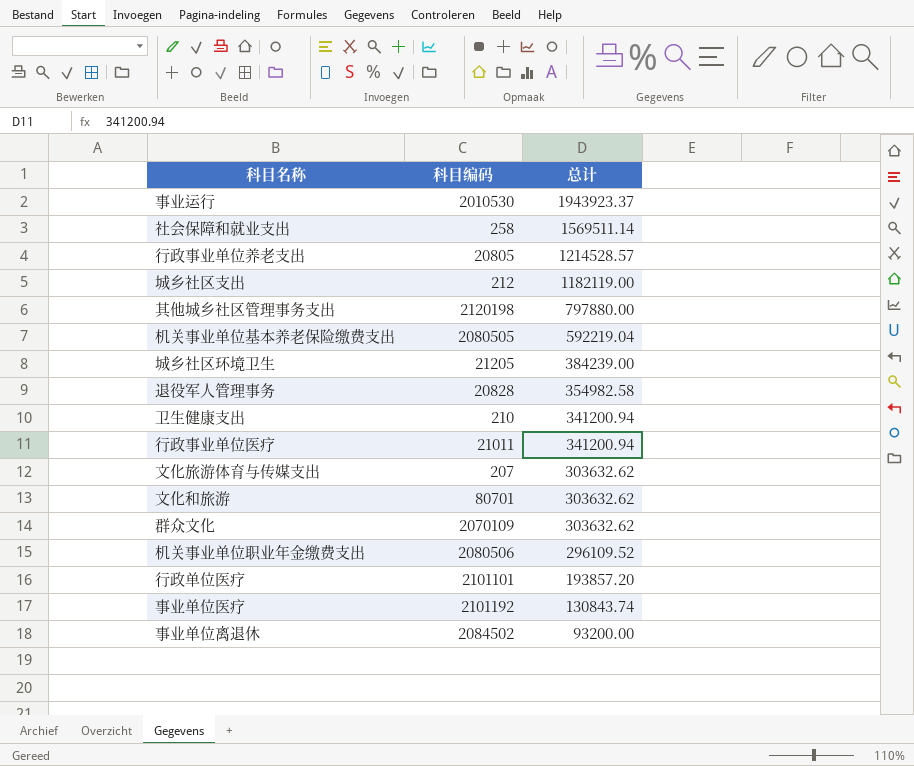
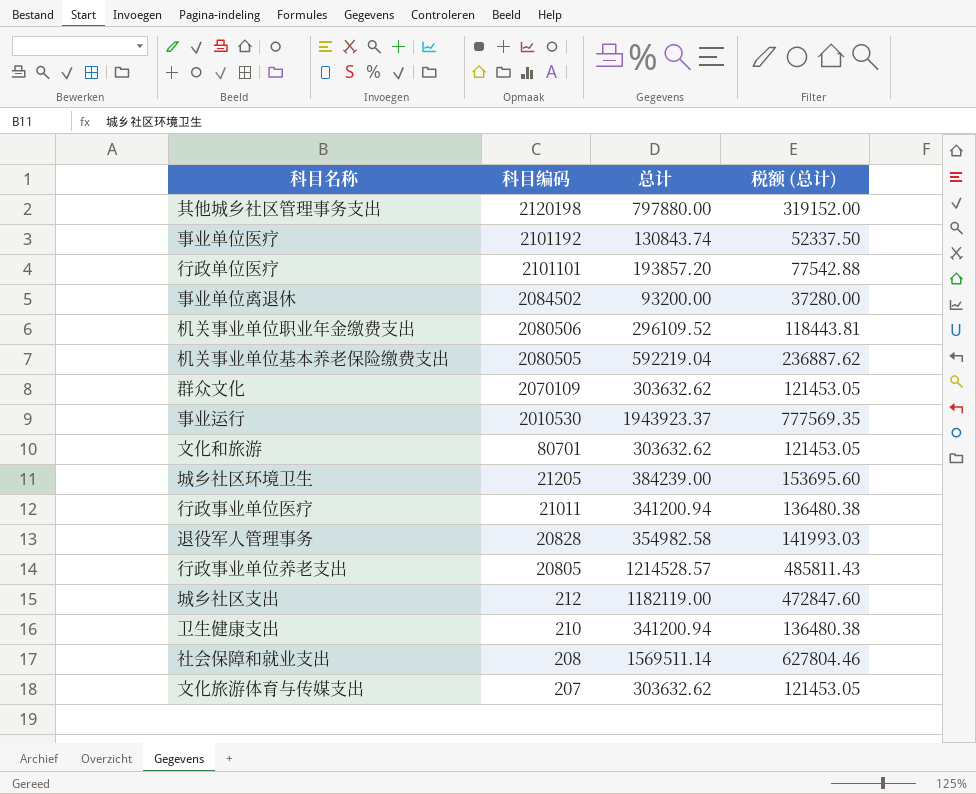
row order: 总计 descending -> 科目编码 descending
column 税额 (总计) | formula: none -> [总计] * 0.4
社会保障和就业支出 | 科目编码: 258 -> 208

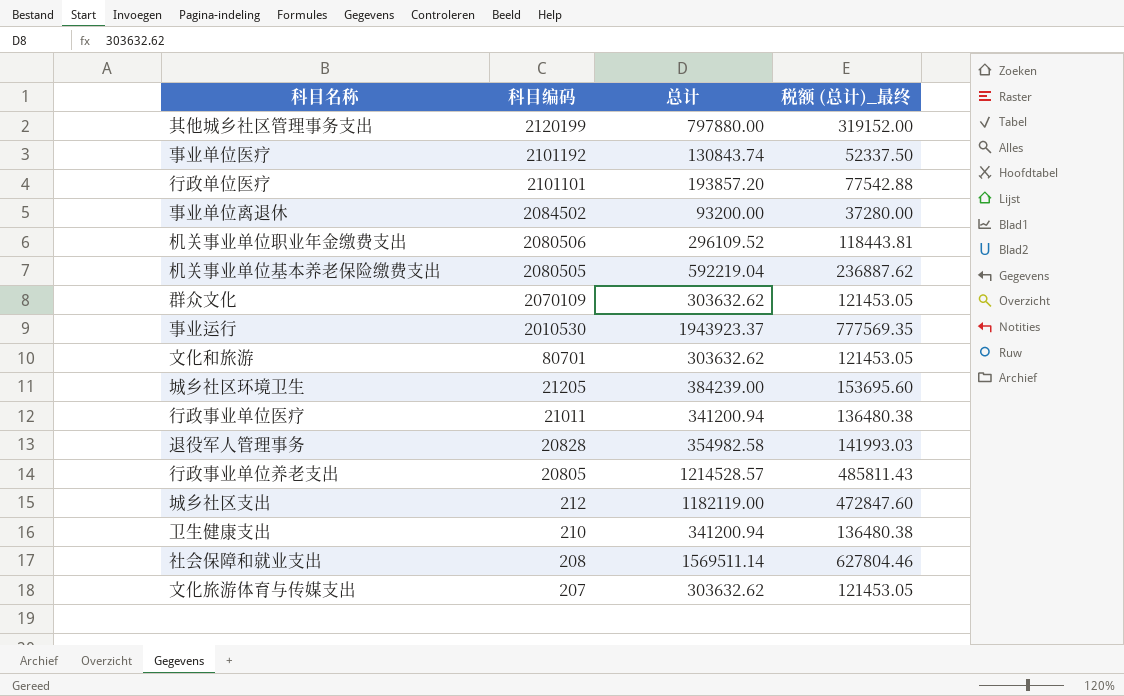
column name: 税额 (总计) -> 税额 (总计)_最终
其他城乡社区管理事务支出 | 科目编码: 2120198 -> 2120199

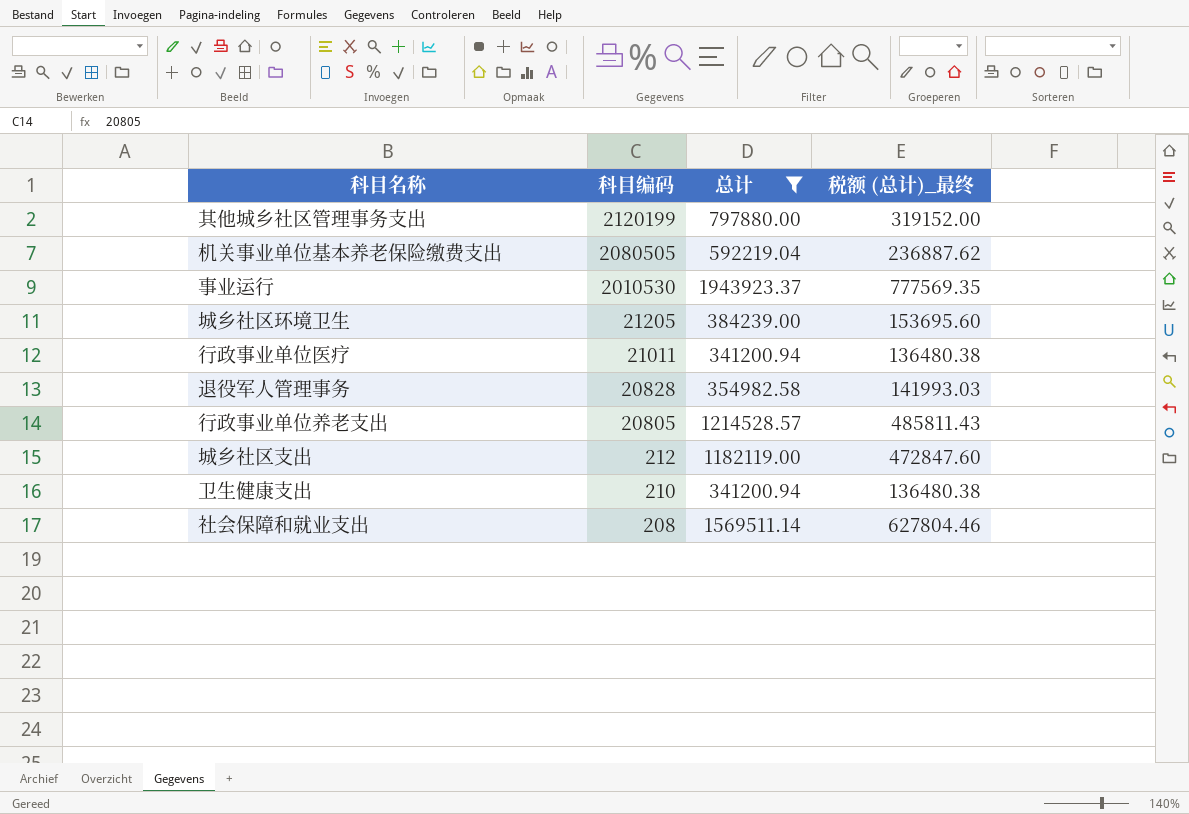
filter: none -> 总计 >= 341200.94

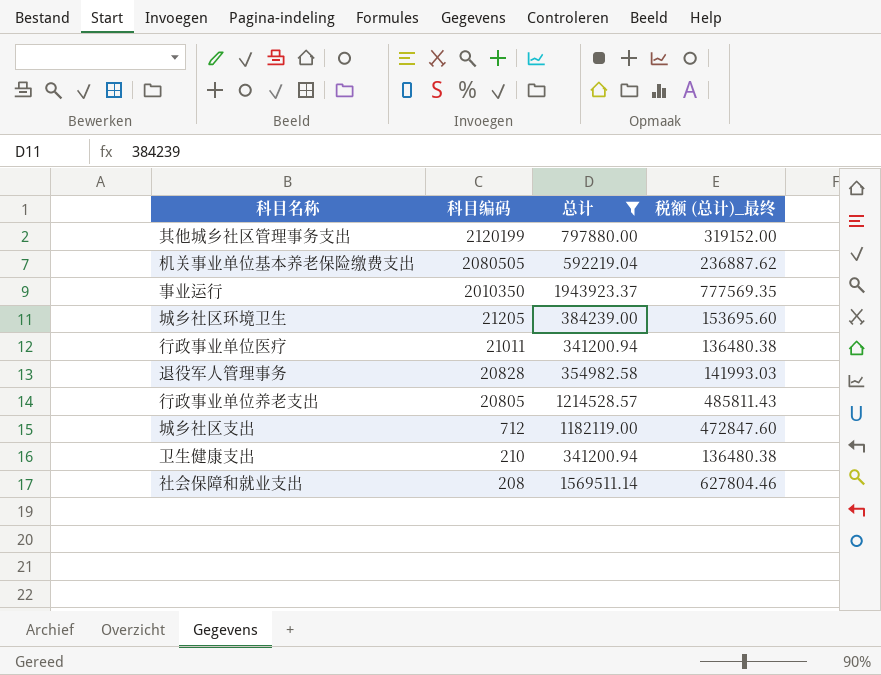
事业运行 | 科目编码: 2010530 -> 2010350
城乡社区支出 | 科目编码: 212 -> 712

